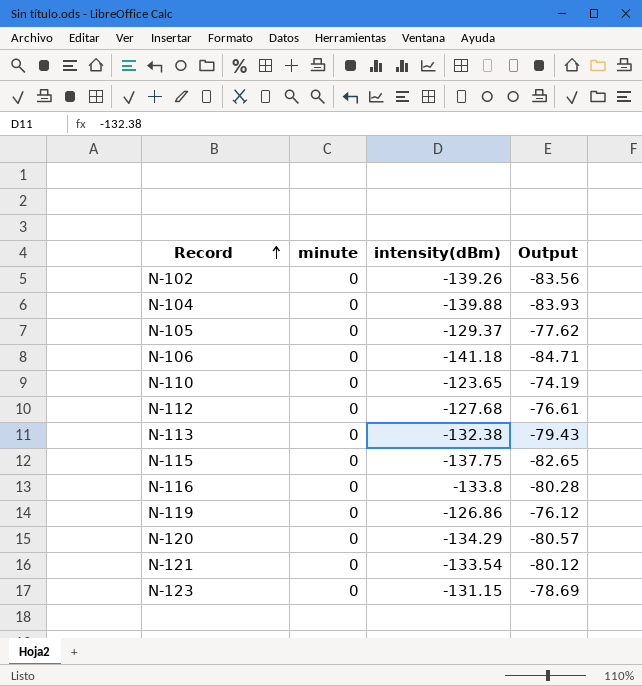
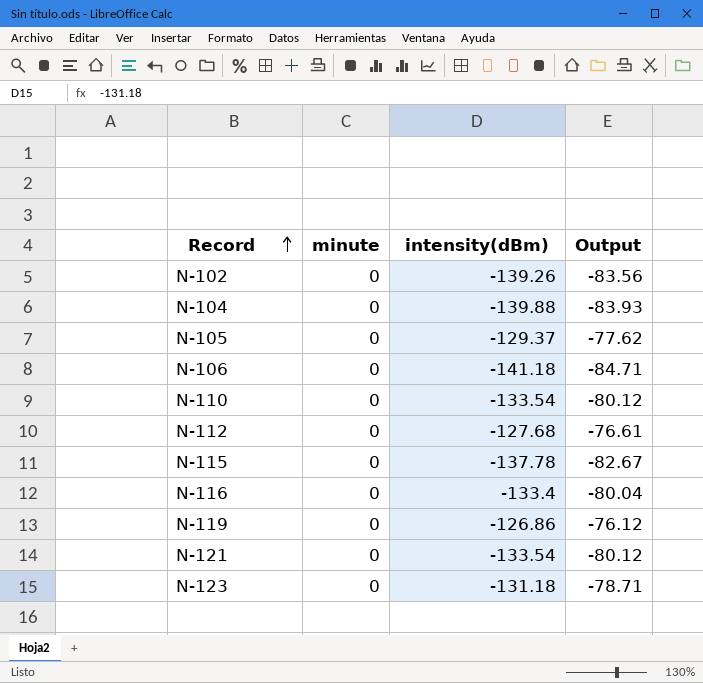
row N-113: 0 | -132.38 | -79.43 -> none
row N-120: 0 | -134.29 | -80.57 -> none
N-110 | intensity(dBm): -123.65 -> -133.54
N-110 | Output: -74.19 -> -80.12
N-115 | intensity(dBm): -137.75 -> -137.78
N-115 | Output: -82.65 -> -82.67
N-116 | intensity(dBm): -133.8 -> -133.4
N-116 | Output: -80.28 -> -80.04
N-123 | intensity(dBm): -131.15 -> -131.18
N-123 | Output: -78.69 -> -78.71

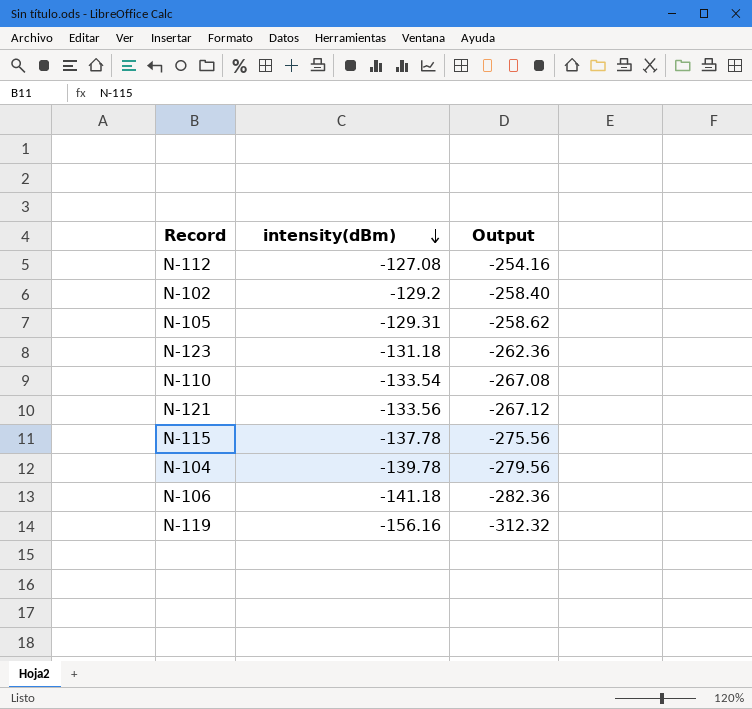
row order: Record ascending -> intensity(dBm) descending
column minute | position: 2 -> none
column Output | formula: [intensity(dBm)] * 0.6 -> [intensity(dBm)] * 2
row N-116: 0 | -133.4 | -80.04 -> none
N-112 | intensity(dBm): -127.68 -> -127.08
N-102 | intensity(dBm): -139.26 -> -129.2
N-105 | intensity(dBm): -129.37 -> -129.31
N-121 | intensity(dBm): -133.54 -> -133.56
N-104 | intensity(dBm): -139.88 -> -139.78
N-119 | intensity(dBm): -126.86 -> -156.16

